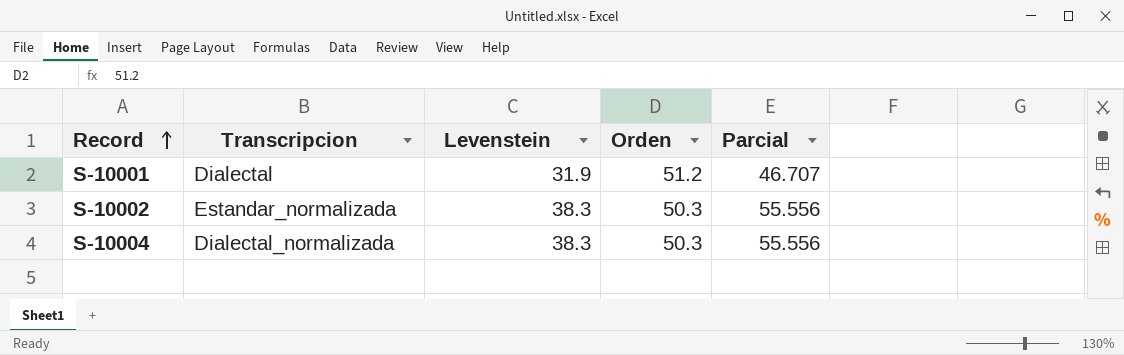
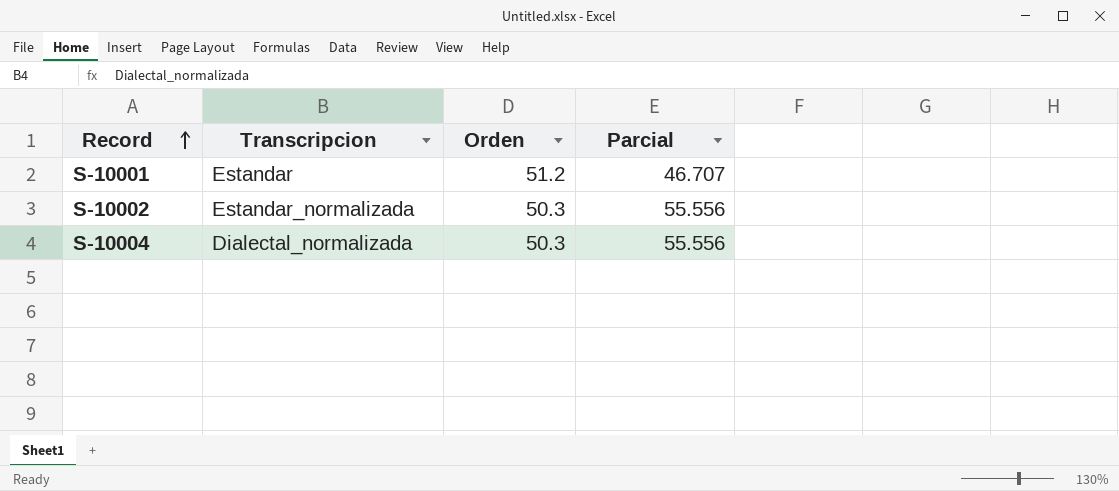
column Levenstein | position: 3 -> none
S-10001 | Transcripcion: Dialectal -> Estandar

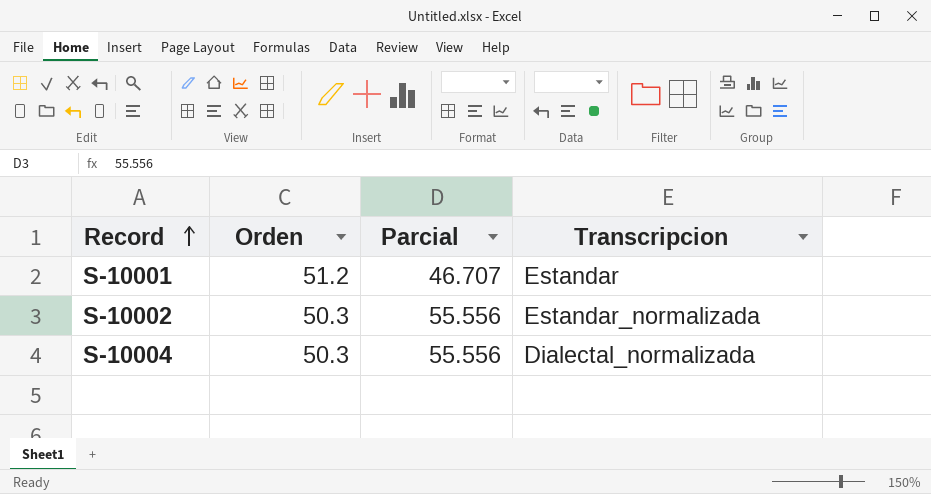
column Transcripcion | position: 2 -> 4

